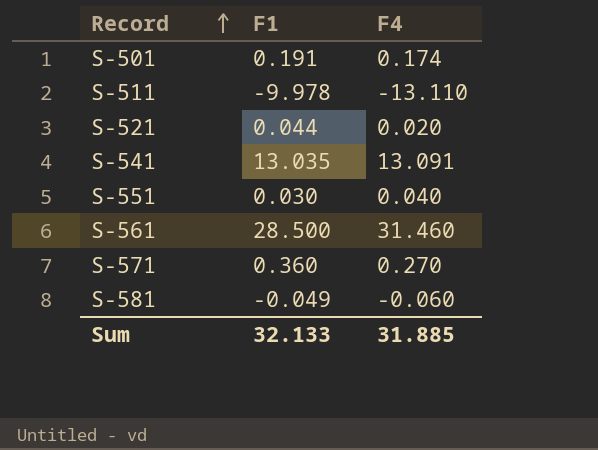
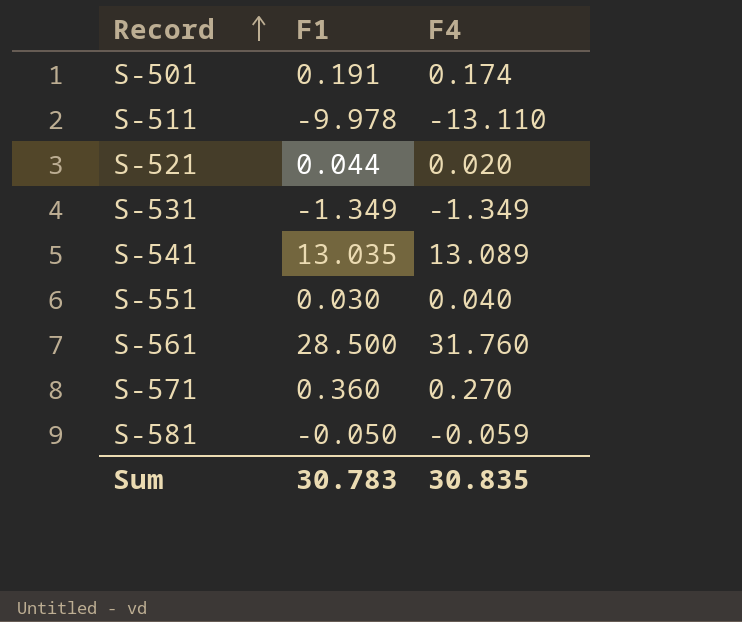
row S-531: none -> -1.349 | -1.349
S-541 | F4: 13.091 -> 13.089
S-561 | F4: 31.460 -> 31.760
S-581 | F1: -0.049 -> -0.050
S-581 | F4: -0.060 -> -0.059
Sum | F1: 32.133 -> 30.783
Sum | F4: 31.885 -> 30.835

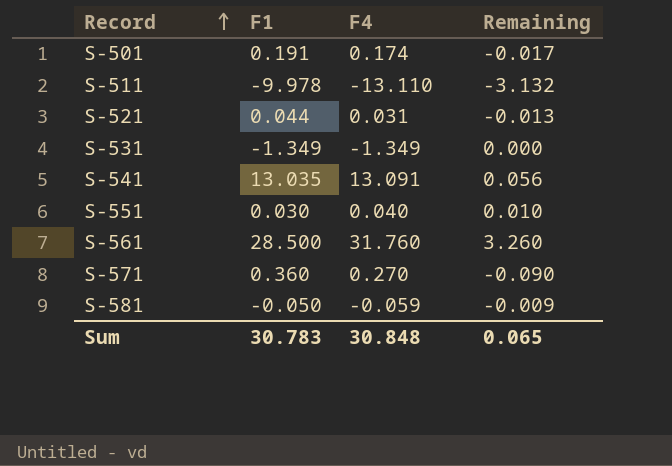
column Remaining | formula: none -> [F4] - [F1]
S-521 | F4: 0.020 -> 0.031
S-541 | F4: 13.089 -> 13.091
Sum | F4: 30.835 -> 30.848

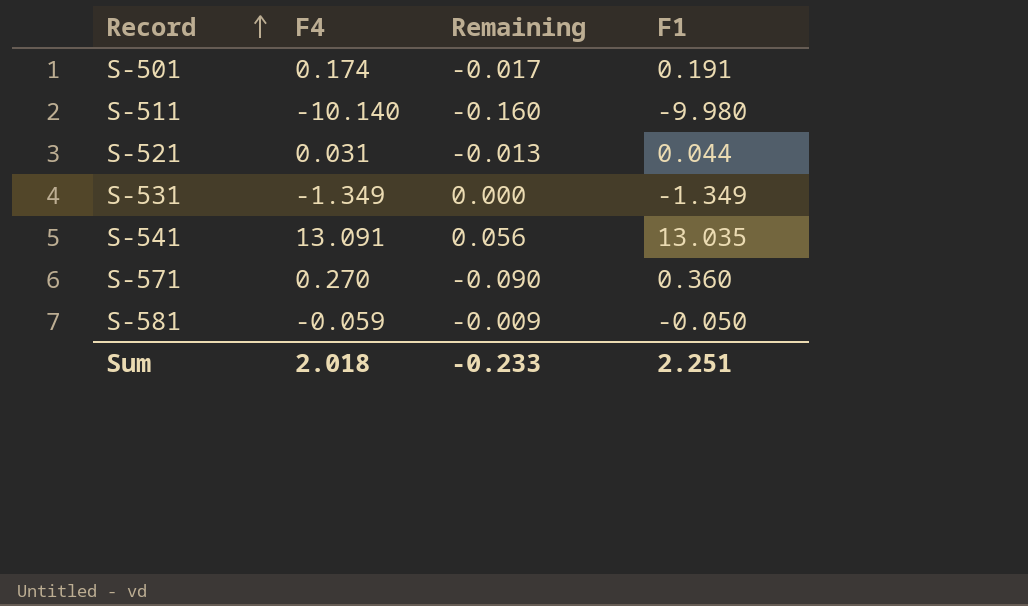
column F1 | position: 2 -> 4
row S-551: 0.030 | 0.040 | 0.010 -> none
row S-561: 28.500 | 31.760 | 3.260 -> none
S-511 | F4: -13.110 -> -10.140
S-511 | Remaining: -3.132 -> -0.160
S-511 | F1: -9.978 -> -9.980
Sum | F4: 30.848 -> 2.018
Sum | Remaining: 0.065 -> -0.233
Sum | F1: 30.783 -> 2.251

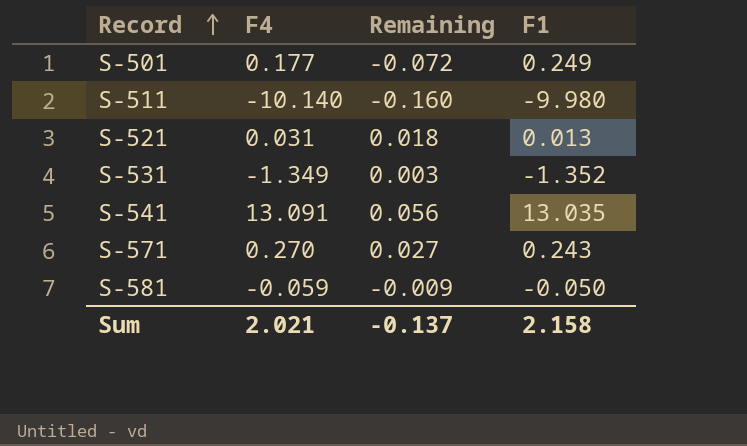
S-501 | F4: 0.174 -> 0.177
S-501 | Remaining: -0.017 -> -0.072
S-501 | F1: 0.191 -> 0.249
S-521 | Remaining: -0.013 -> 0.018
S-521 | F1: 0.044 -> 0.013
S-531 | Remaining: 0.000 -> 0.003
S-531 | F1: -1.349 -> -1.352
S-571 | Remaining: -0.090 -> 0.027
S-571 | F1: 0.360 -> 0.243
Sum | F4: 2.018 -> 2.021
Sum | Remaining: -0.233 -> -0.137
Sum | F1: 2.251 -> 2.158

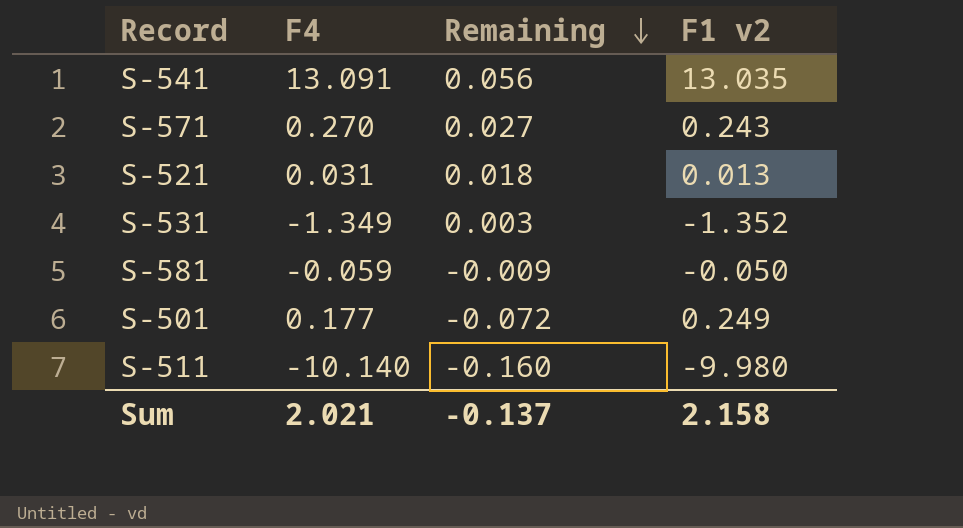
row order: Record ascending -> Remaining descending
column name: F1 -> F1 v2

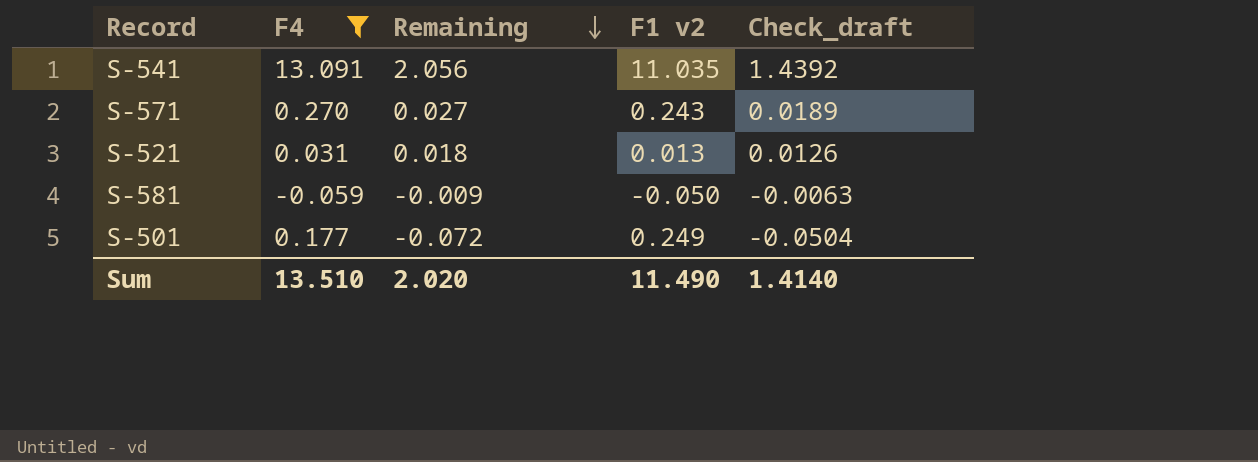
filter: none -> F4 >= -0.059
column Check_draft | formula: none -> [Remaining] * 0.7
S-541 | Remaining: 0.056 -> 2.056
S-541 | F1 v2: 13.035 -> 11.035
Sum | F4: 2.021 -> 13.510
Sum | Remaining: -0.137 -> 2.020
Sum | F1 v2: 2.158 -> 11.490

